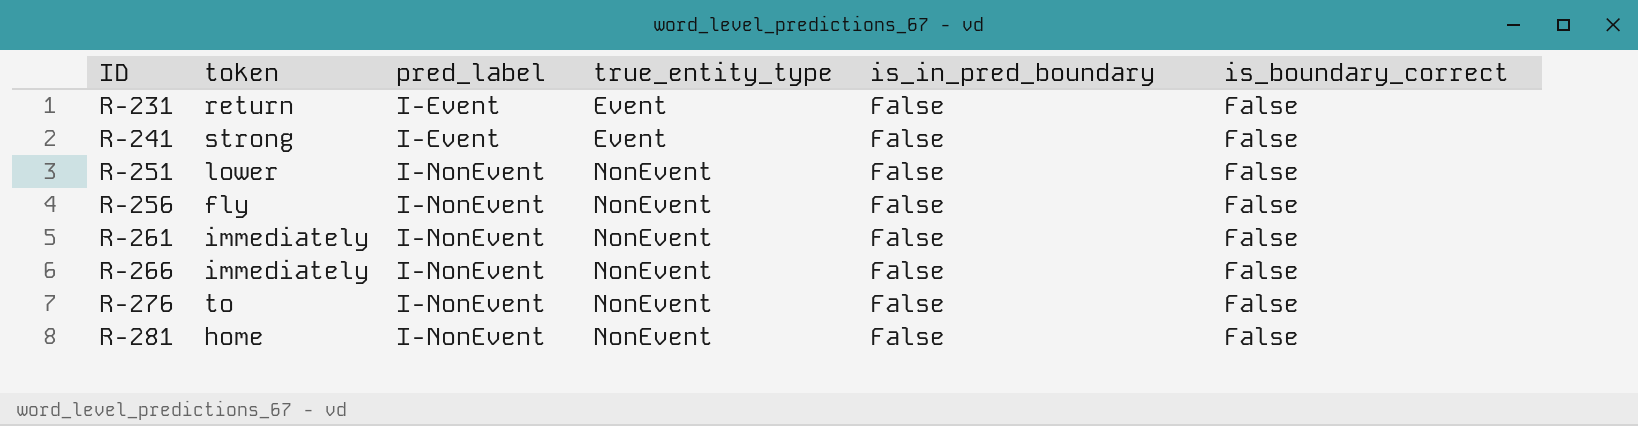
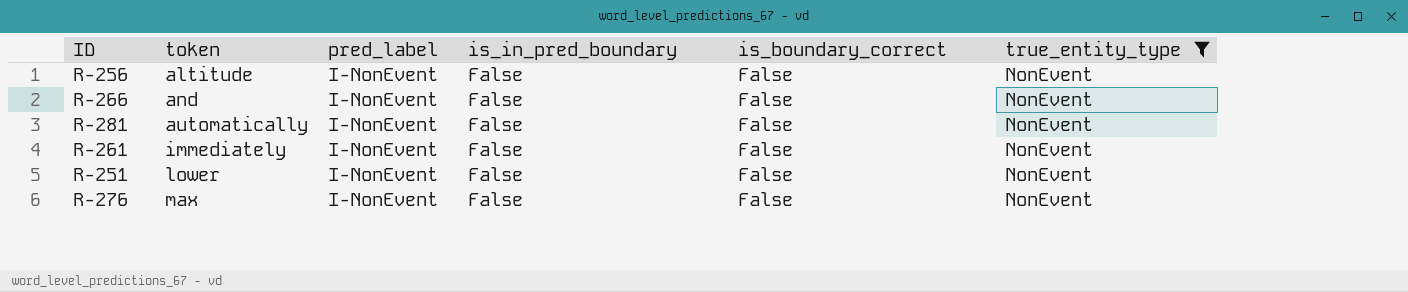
filter: none -> true_entity_type = NonEvent
row order: ID ascending -> token ascending
column true_entity_type | position: 4 -> 6
R-256 | token: fly -> altitude
R-266 | token: immediately -> and
R-281 | token: home -> automatically
R-276 | token: to -> max

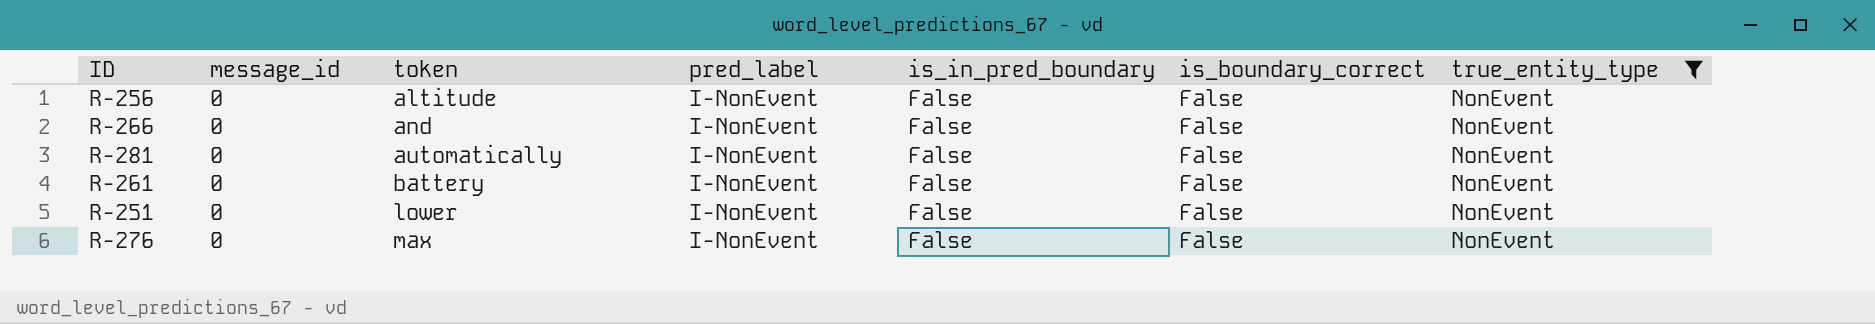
column message_id | position: none -> 2
R-261 | token: immediately -> battery

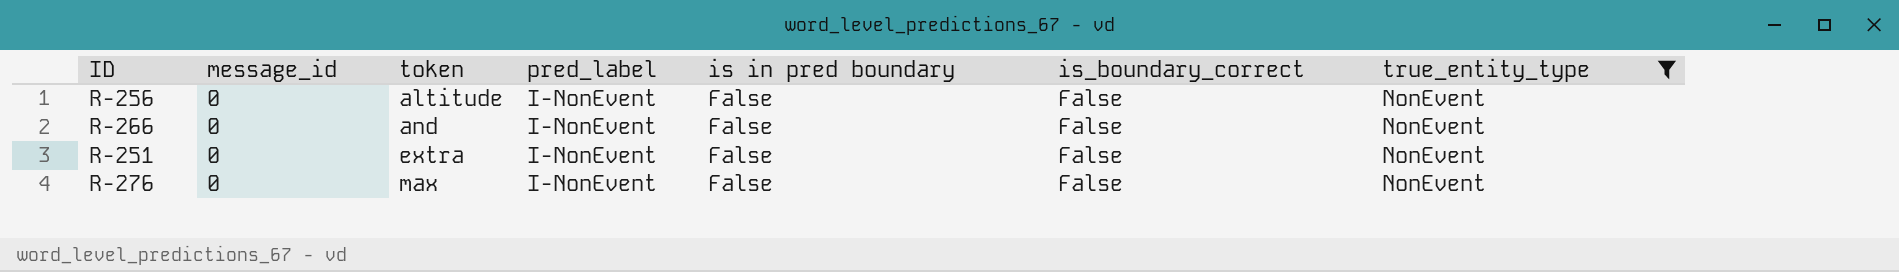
column name: is_in_pred_boundary -> is in pred boundary
row R-281: 0 | automatically | I-NonEvent | False | False | NonEvent -> none
row R-261: 0 | battery | I-NonEvent | False | False | NonEvent -> none
R-251 | token: lower -> extra

